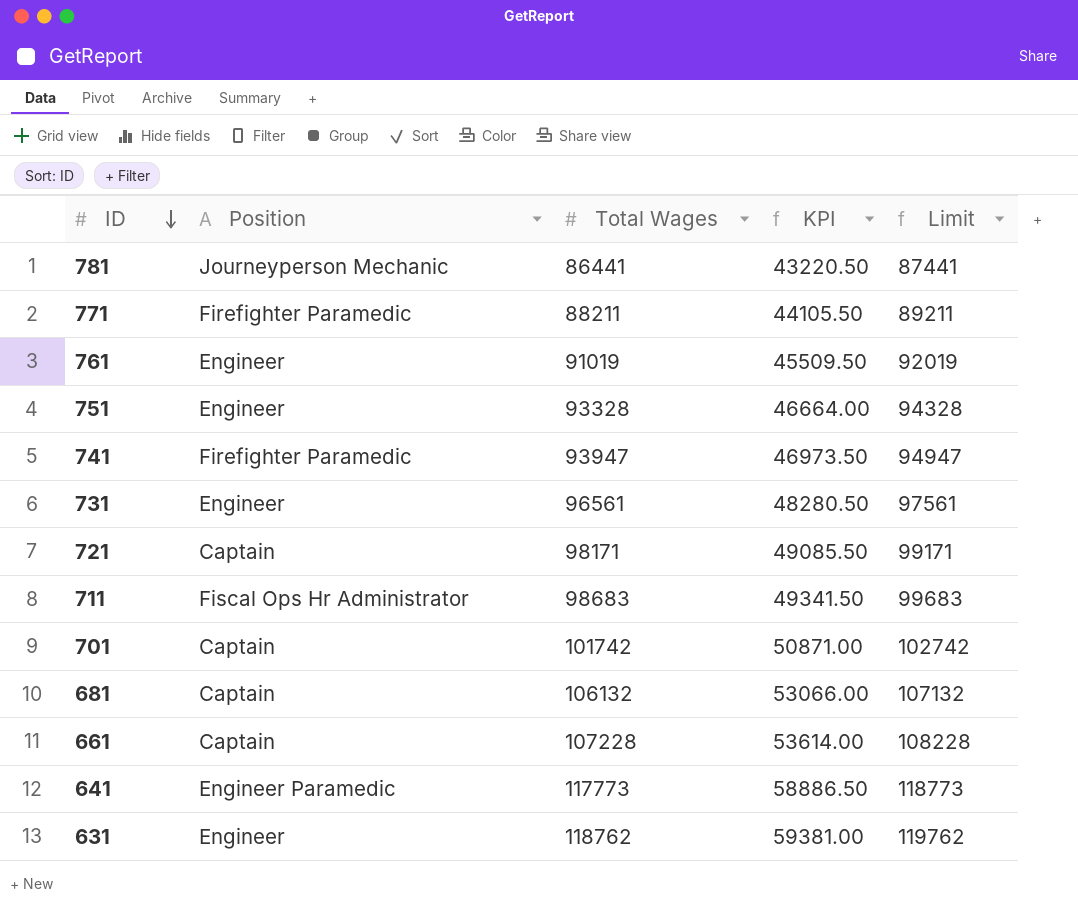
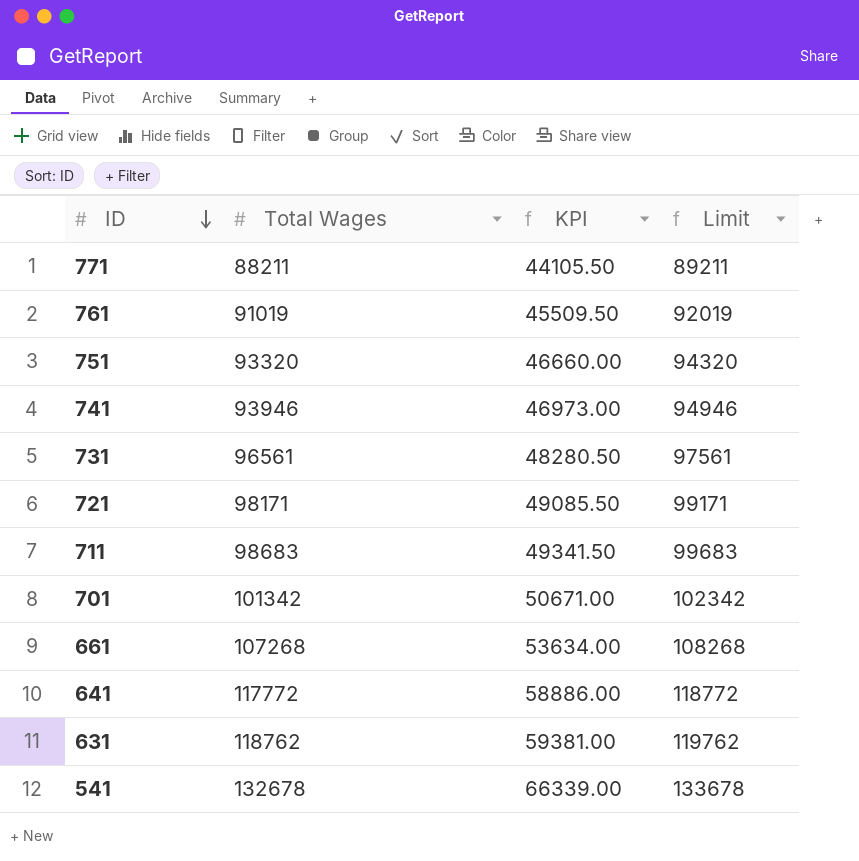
column Position | position: 2 -> none
row 781: Journeyperson Mechanic | 86441 | 43220.50 | 87441 -> none
row 681: Captain | 106132 | 53066.00 | 107132 -> none
751 | Total Wages: 93328 -> 93320
751 | KPI: 46664.00 -> 46660.00
751 | Limit: 94328 -> 94320
741 | Total Wages: 93947 -> 93946
741 | KPI: 46973.50 -> 46973.00
741 | Limit: 94947 -> 94946
701 | Total Wages: 101742 -> 101342
701 | KPI: 50871.00 -> 50671.00
701 | Limit: 102742 -> 102342
661 | Total Wages: 107228 -> 107268
661 | KPI: 53614.00 -> 53634.00
661 | Limit: 108228 -> 108268
641 | Total Wages: 117773 -> 117772
641 | KPI: 58886.50 -> 58886.00
641 | Limit: 118773 -> 118772
row 541: none -> 132678 | 66339.00 | 133678

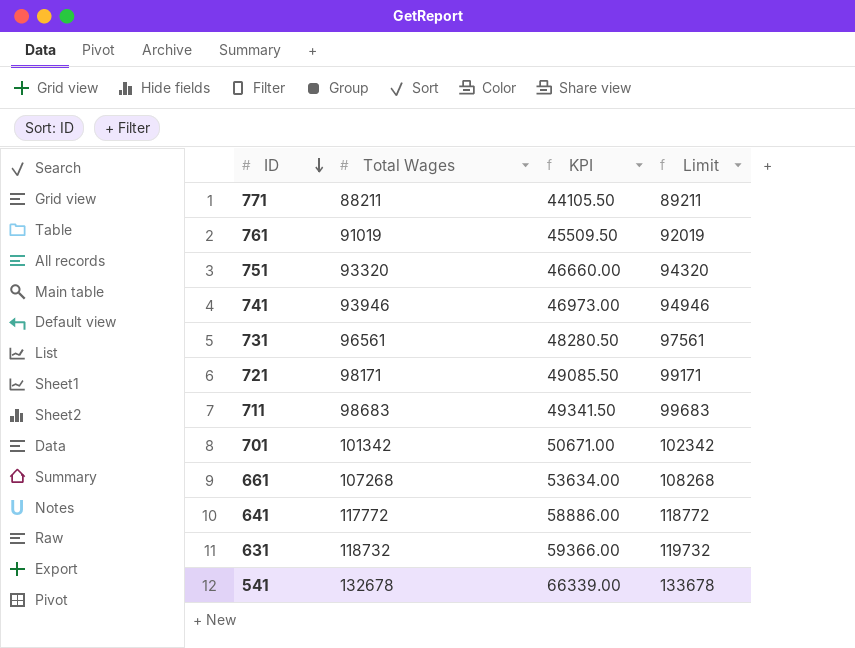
631 | Total Wages: 118762 -> 118732
631 | KPI: 59381.00 -> 59366.00
631 | Limit: 119762 -> 119732

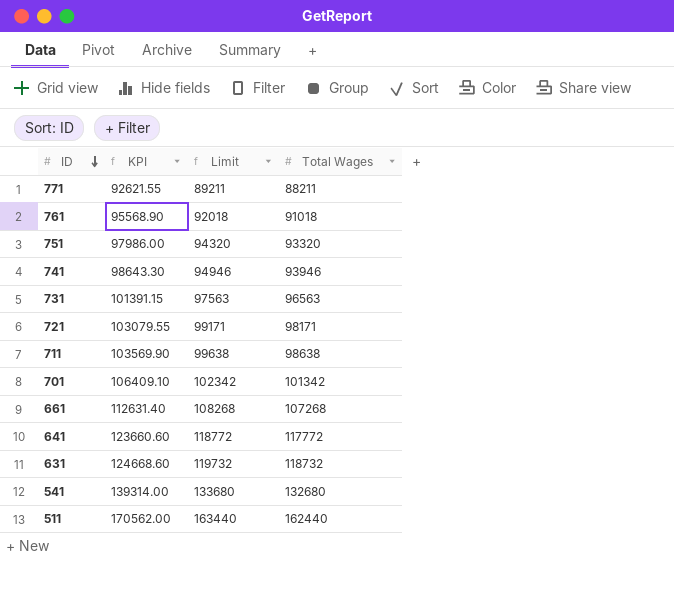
column KPI | formula: [Total Wages] * 0.5 -> [Total Wages] * 1.05
column Total Wages | position: 2 -> 4
761 | Limit: 92019 -> 92018
761 | Total Wages: 91019 -> 91018
731 | Limit: 97561 -> 97563
731 | Total Wages: 96561 -> 96563
711 | Limit: 99683 -> 99638
711 | Total Wages: 98683 -> 98638
541 | Limit: 133678 -> 133680
541 | Total Wages: 132678 -> 132680
row 511: none -> 170562.00 | 163440 | 162440

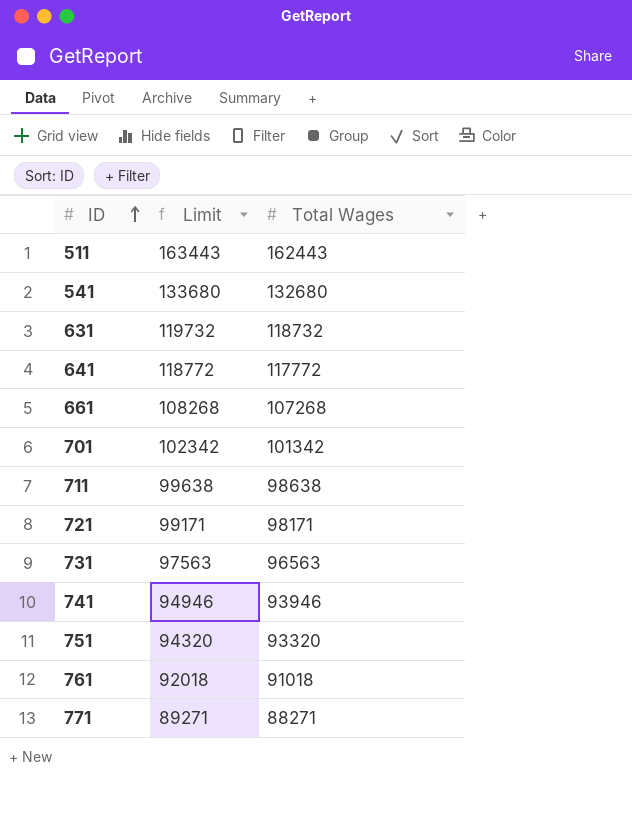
row order: ID descending -> ID ascending
column KPI | formula: [Total Wages] * 1.05 -> none
511 | Limit: 163440 -> 163443
511 | Total Wages: 162440 -> 162443
771 | Limit: 89211 -> 89271
771 | Total Wages: 88211 -> 88271

